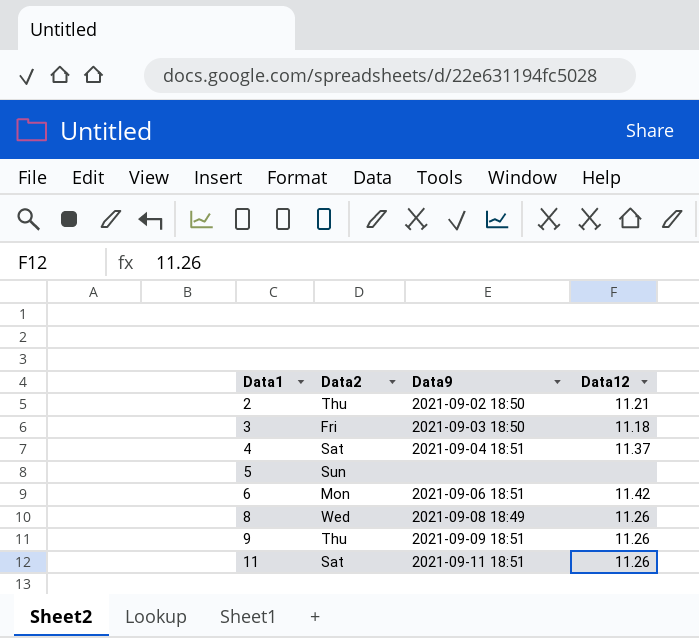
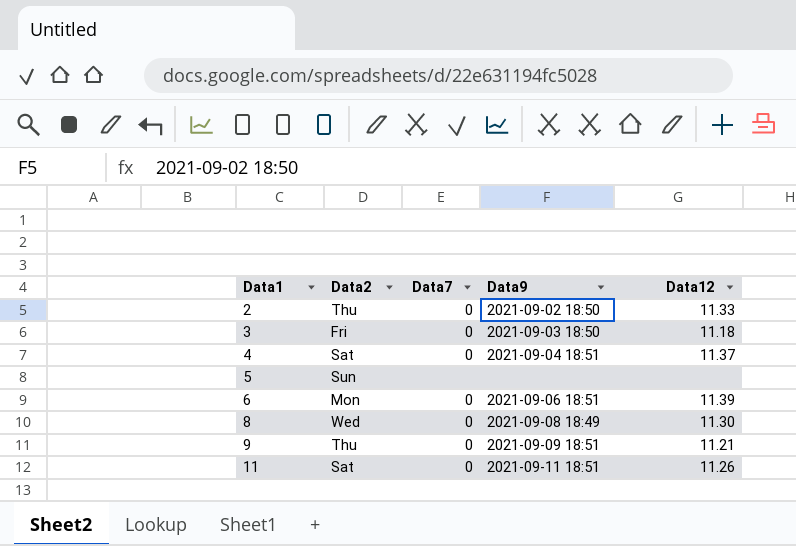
column Data7 | position: none -> 3
2 | Data12: 11.21 -> 11.33
6 | Data12: 11.42 -> 11.39
8 | Data12: 11.26 -> 11.30
9 | Data12: 11.26 -> 11.21

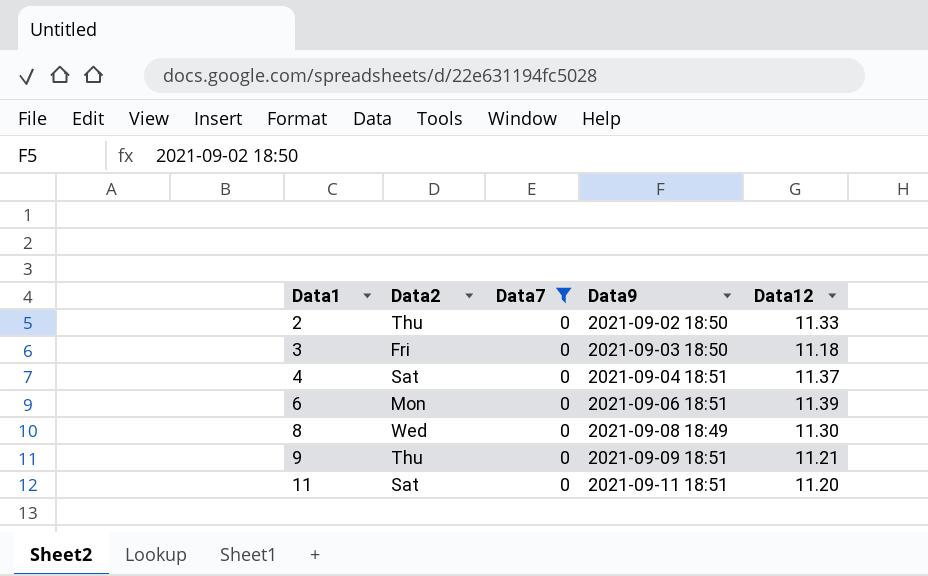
filter: none -> Data7 = 0
11 | Data12: 11.26 -> 11.20

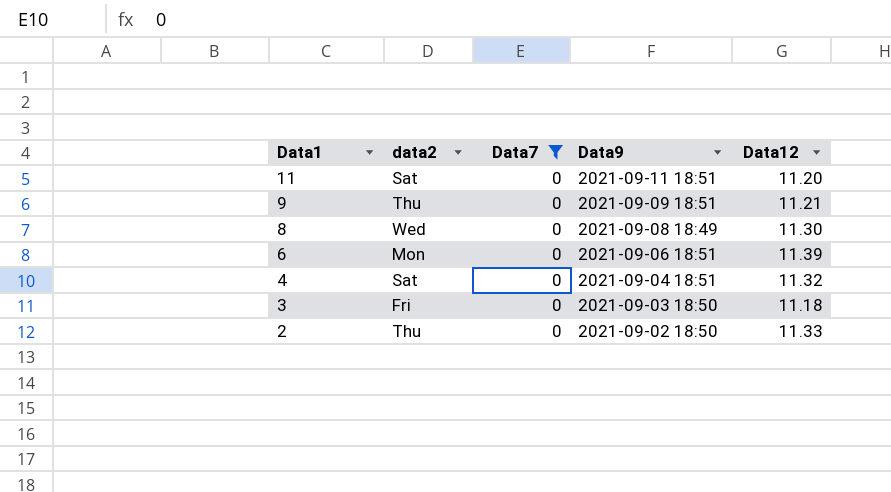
row order: Data1 ascending -> Data1 descending
column name: Data2 -> data2
4 | Data12: 11.37 -> 11.32

